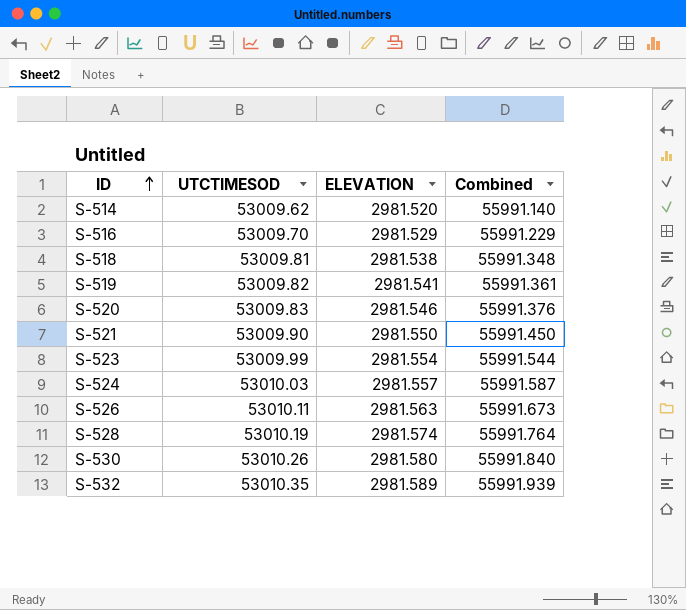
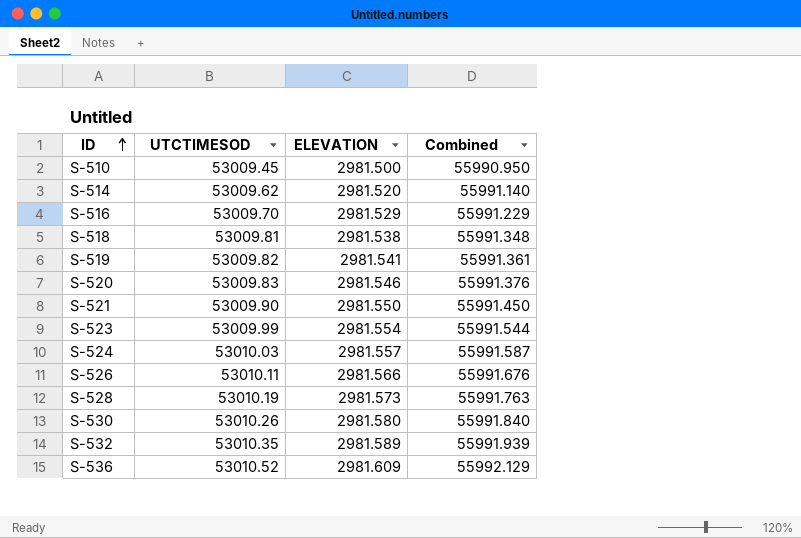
row S-510: none -> 53009.45 | 2981.500 | 55990.950
S-526 | ELEVATION: 2981.563 -> 2981.566
S-526 | Combined: 55991.673 -> 55991.676
S-528 | ELEVATION: 2981.574 -> 2981.573
S-528 | Combined: 55991.764 -> 55991.763
row S-536: none -> 53010.52 | 2981.609 | 55992.129

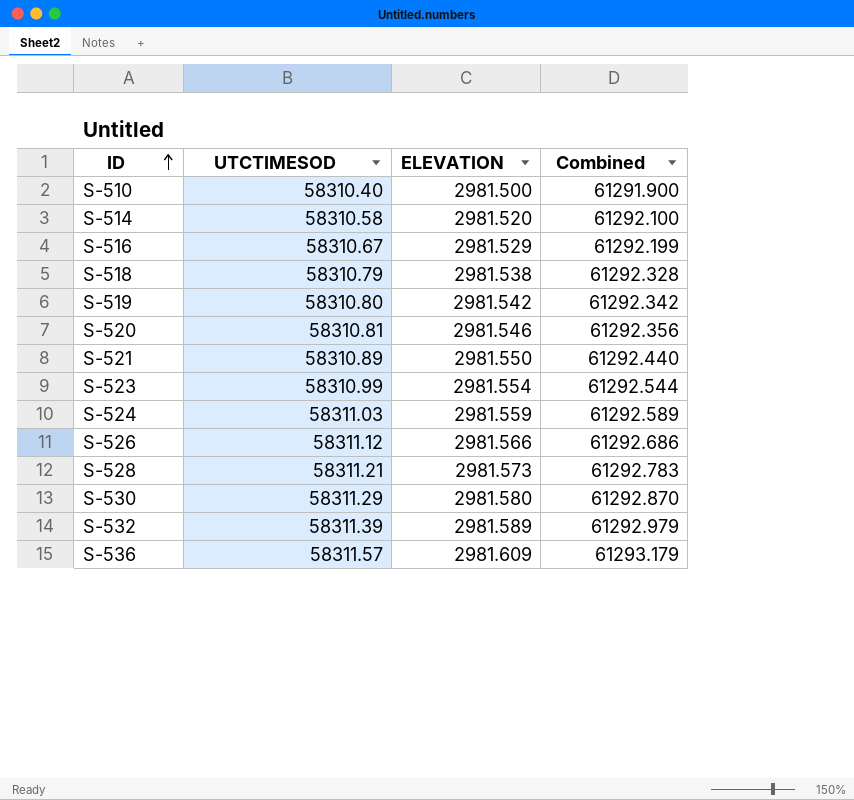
S-510 | UTCTIMESOD: 53009.45 -> 58310.40
S-510 | Combined: 55990.950 -> 61291.900
S-514 | UTCTIMESOD: 53009.62 -> 58310.58
S-514 | Combined: 55991.140 -> 61292.100
S-516 | UTCTIMESOD: 53009.70 -> 58310.67
S-516 | Combined: 55991.229 -> 61292.199
S-518 | UTCTIMESOD: 53009.81 -> 58310.79
S-518 | Combined: 55991.348 -> 61292.328
S-519 | UTCTIMESOD: 53009.82 -> 58310.80
S-519 | ELEVATION: 2981.541 -> 2981.542
S-519 | Combined: 55991.361 -> 61292.342
S-520 | UTCTIMESOD: 53009.83 -> 58310.81
S-520 | Combined: 55991.376 -> 61292.356
S-521 | UTCTIMESOD: 53009.90 -> 58310.89
S-521 | Combined: 55991.450 -> 61292.440
S-523 | UTCTIMESOD: 53009.99 -> 58310.99
S-523 | Combined: 55991.544 -> 61292.544
S-524 | UTCTIMESOD: 53010.03 -> 58311.03
S-524 | ELEVATION: 2981.557 -> 2981.559
S-524 | Combined: 55991.587 -> 61292.589
S-526 | UTCTIMESOD: 53010.11 -> 58311.12
S-526 | Combined: 55991.676 -> 61292.686
S-528 | UTCTIMESOD: 53010.19 -> 58311.21
S-528 | Combined: 55991.763 -> 61292.783
S-530 | UTCTIMESOD: 53010.26 -> 58311.29
S-530 | Combined: 55991.840 -> 61292.870
S-532 | UTCTIMESOD: 53010.35 -> 58311.39
S-532 | Combined: 55991.939 -> 61292.979
S-536 | UTCTIMESOD: 53010.52 -> 58311.57
S-536 | Combined: 55992.129 -> 61293.179

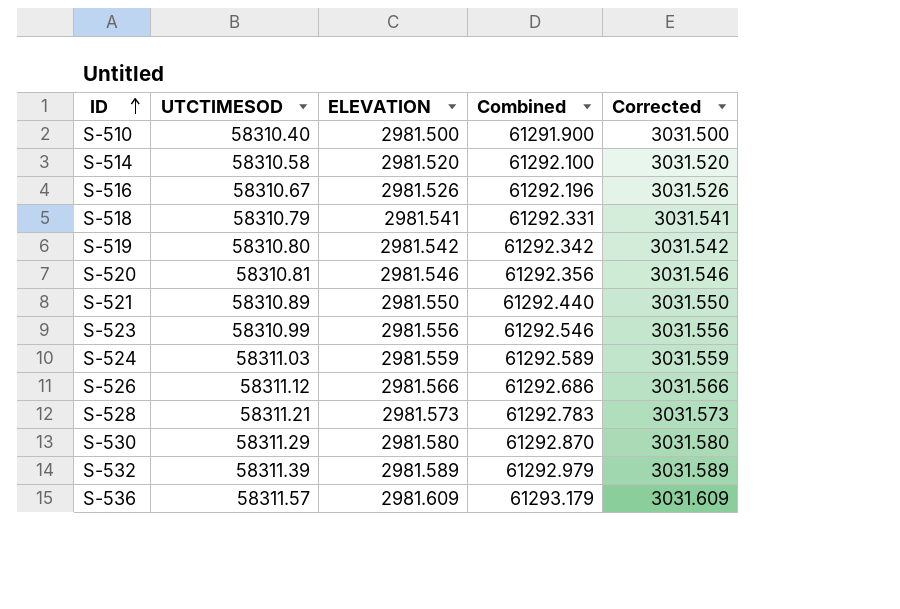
column Corrected | formula: none -> [ELEVATION] + 50
S-516 | ELEVATION: 2981.529 -> 2981.526
S-516 | Combined: 61292.199 -> 61292.196
S-518 | ELEVATION: 2981.538 -> 2981.541
S-518 | Combined: 61292.328 -> 61292.331
S-523 | ELEVATION: 2981.554 -> 2981.556
S-523 | Combined: 61292.544 -> 61292.546

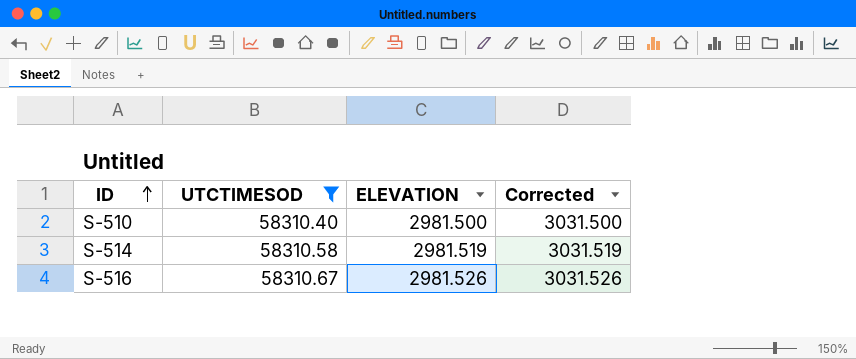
filter: none -> UTCTIMESOD <= 58310.67
column Combined | formula: [UTCTIMESOD] + [ELEVATION] -> none
S-514 | ELEVATION: 2981.520 -> 2981.519
S-514 | Corrected: 3031.520 -> 3031.519

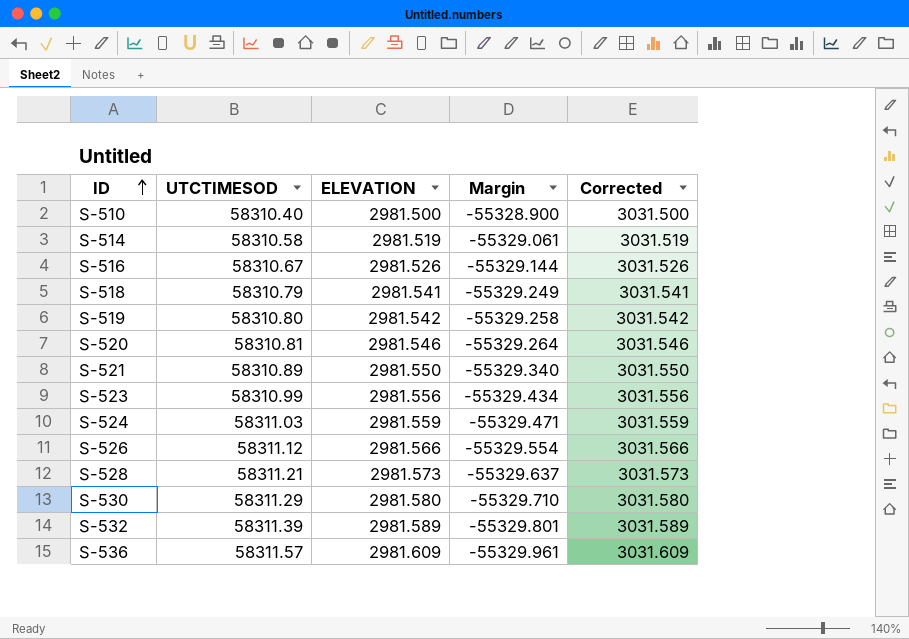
filter: UTCTIMESOD <= 58310.67 -> none
column Margin | formula: none -> [ELEVATION] - [UTCTIMESOD]

